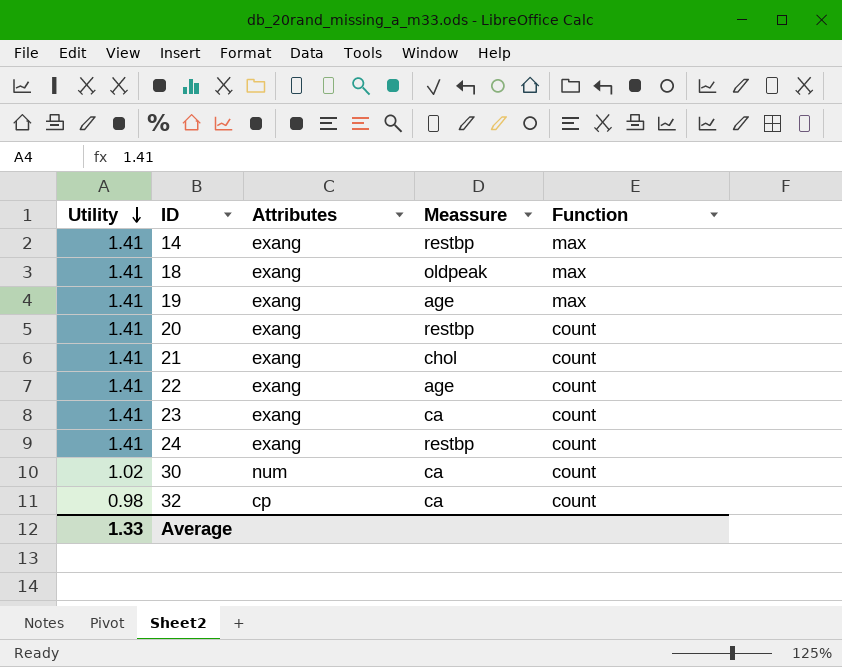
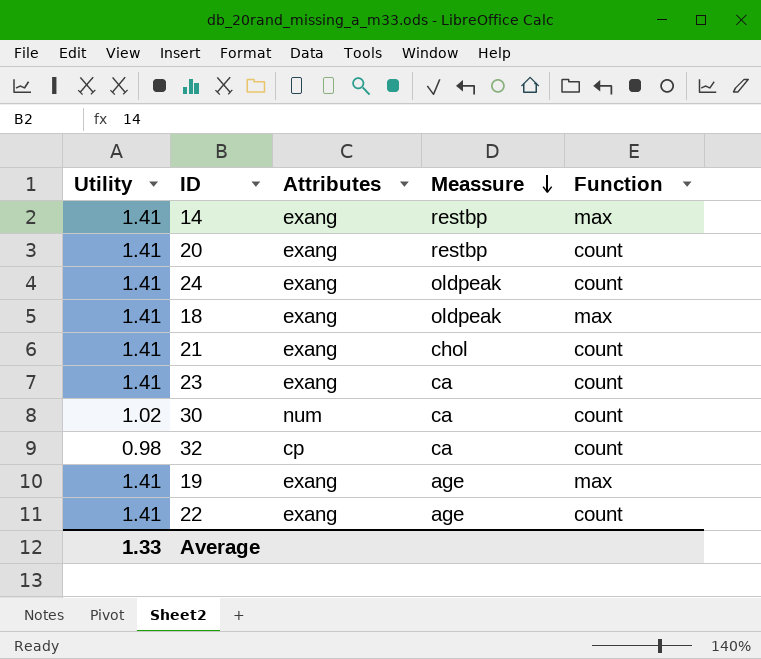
row order: Utility descending -> Meassure descending
24 | Meassure: restbp -> oldpeak

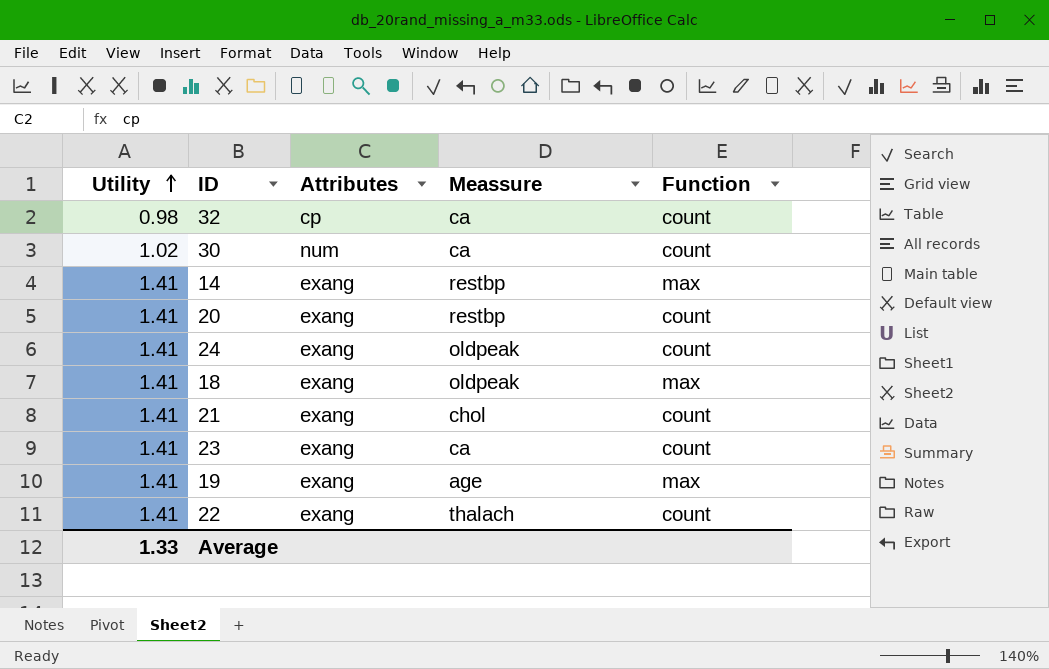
row order: Meassure descending -> Utility ascending
22 | Meassure: age -> thalach

